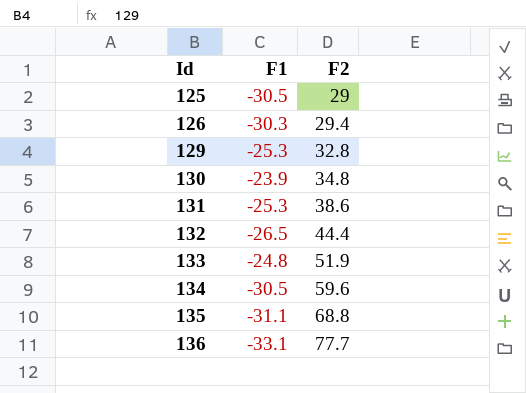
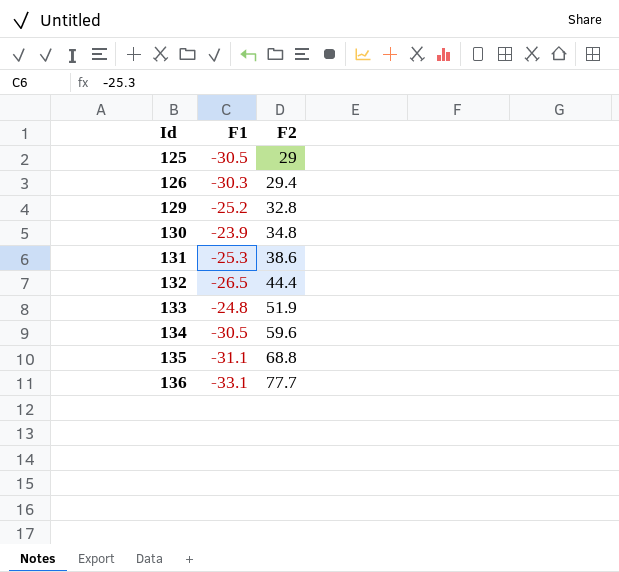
129 | F1: -25.3 -> -25.2

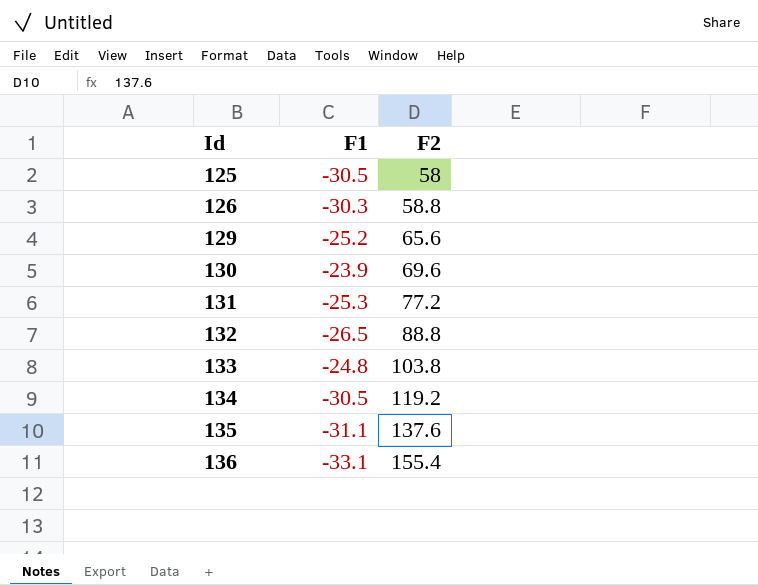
125 | F2: 29 -> 58
126 | F2: 29.4 -> 58.8
129 | F2: 32.8 -> 65.6
130 | F2: 34.8 -> 69.6
131 | F2: 38.6 -> 77.2
132 | F2: 44.4 -> 88.8
133 | F2: 51.9 -> 103.8
134 | F2: 59.6 -> 119.2
135 | F2: 68.8 -> 137.6
136 | F2: 77.7 -> 155.4

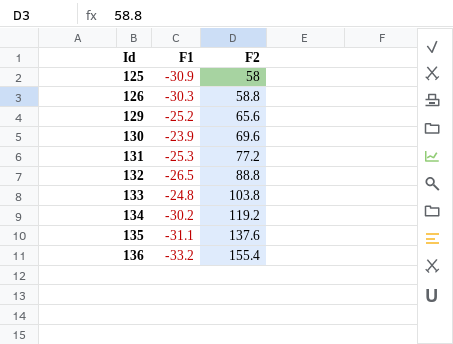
125 | F1: -30.5 -> -30.9
134 | F1: -30.5 -> -30.2
136 | F1: -33.1 -> -33.2

